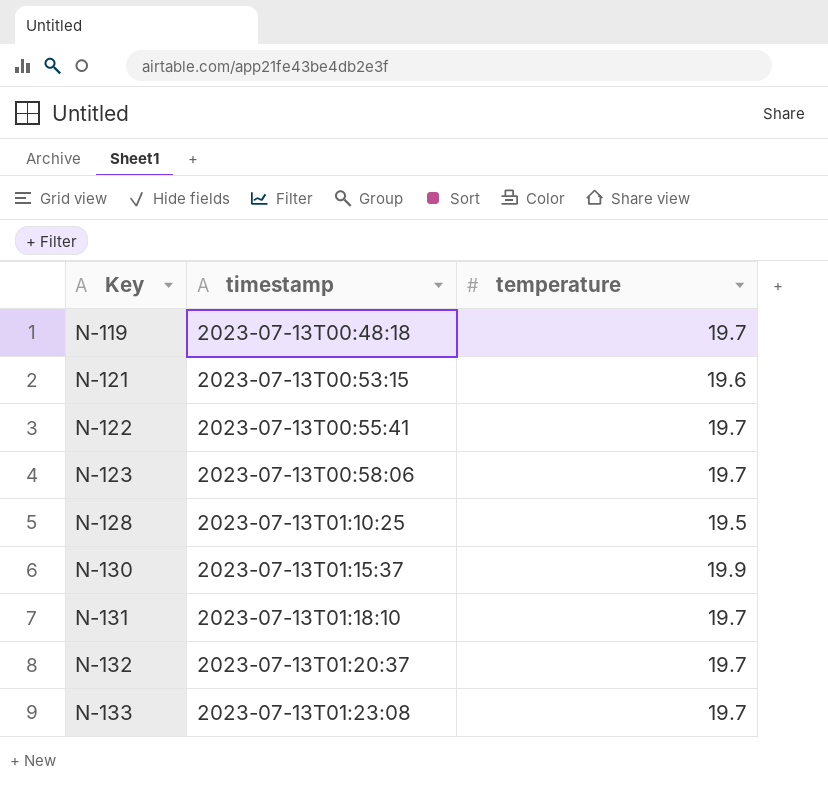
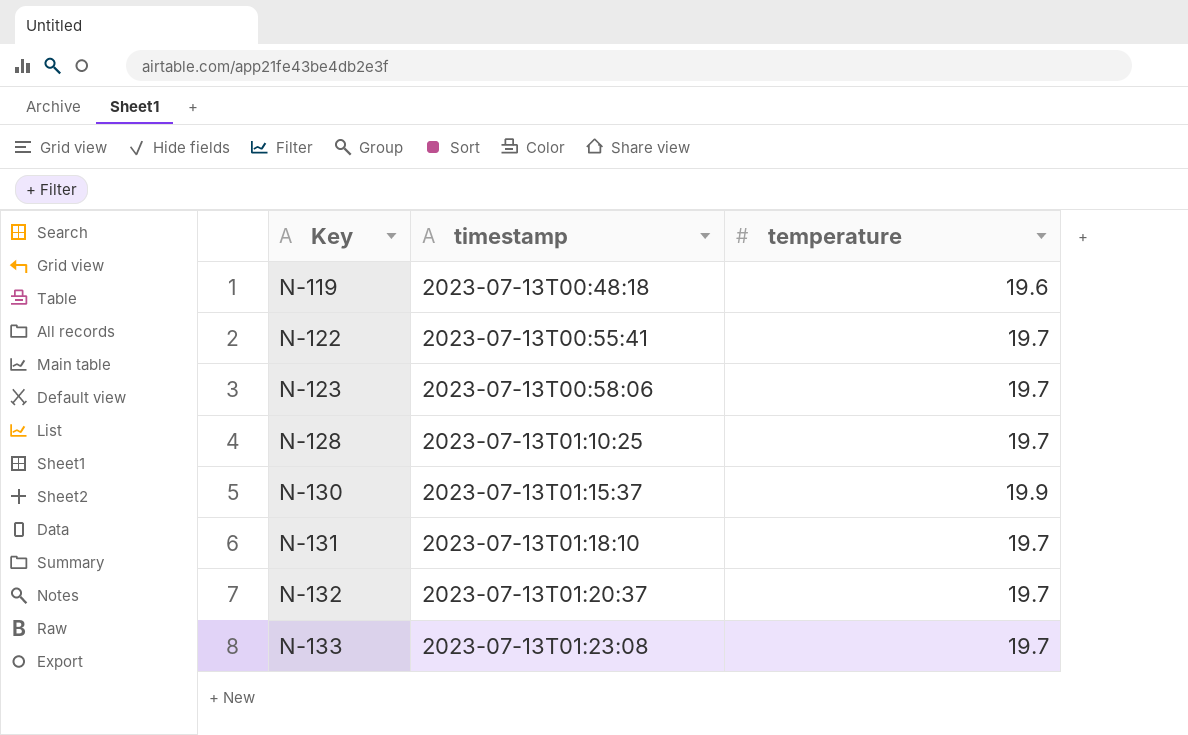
row N-121: 2023-07-13T00:53:15 | 19.6 -> none
N-119 | temperature: 19.7 -> 19.6
N-128 | temperature: 19.5 -> 19.7

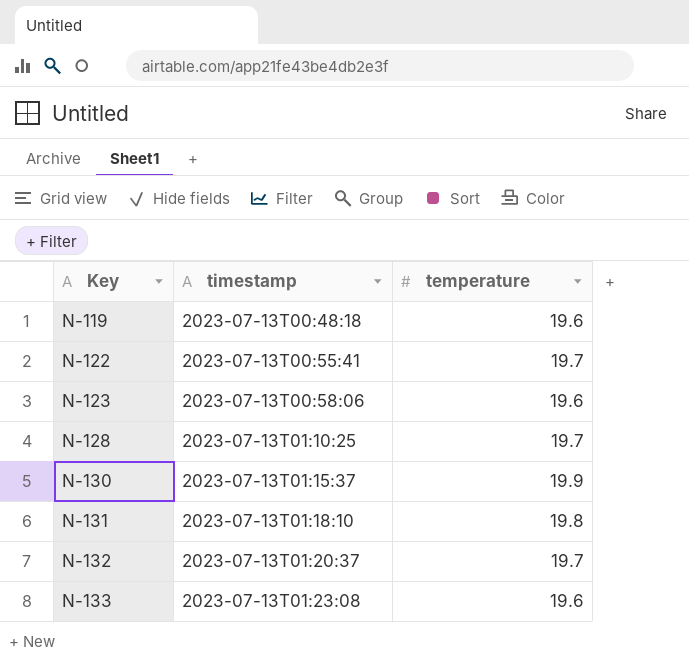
N-123 | temperature: 19.7 -> 19.6
N-131 | temperature: 19.7 -> 19.8
N-133 | temperature: 19.7 -> 19.6

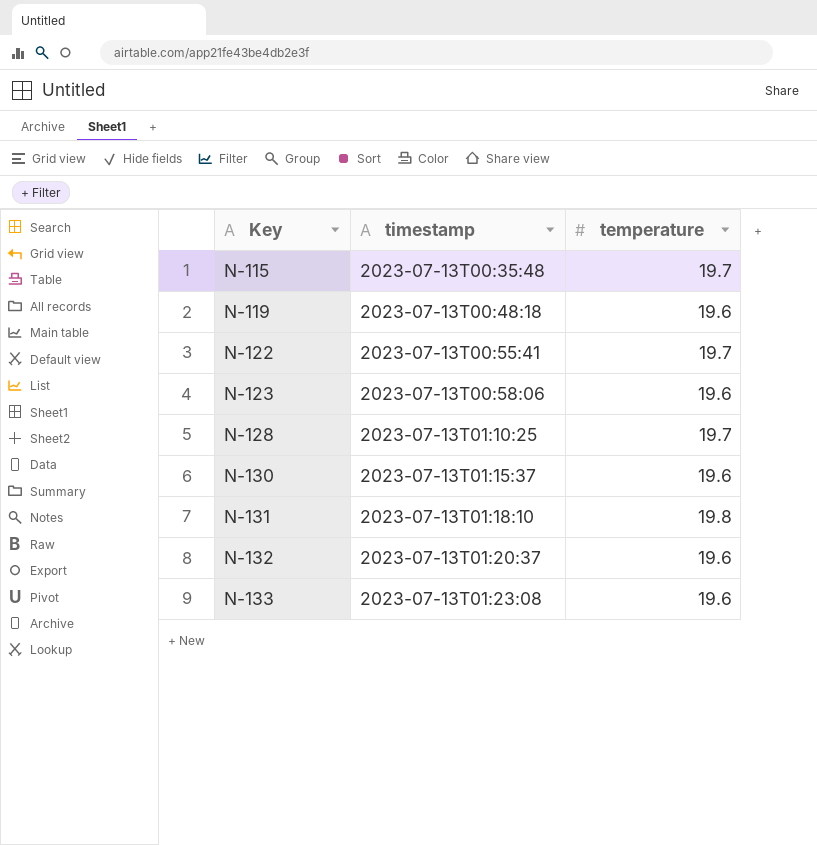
row N-115: none -> 2023-07-13T00:35:48 | 19.7
N-130 | temperature: 19.9 -> 19.6
N-132 | temperature: 19.7 -> 19.6

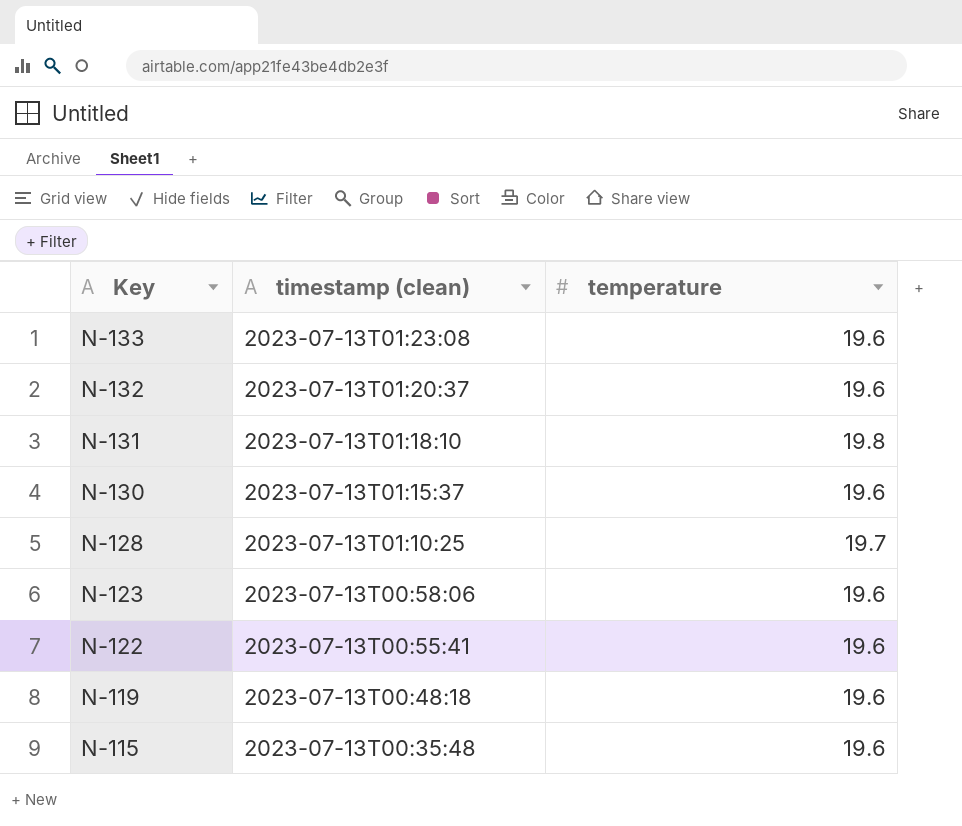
row order: Key ascending -> Key descending
column name: timestamp -> timestamp (clean)
N-122 | temperature: 19.7 -> 19.6
N-115 | temperature: 19.7 -> 19.6

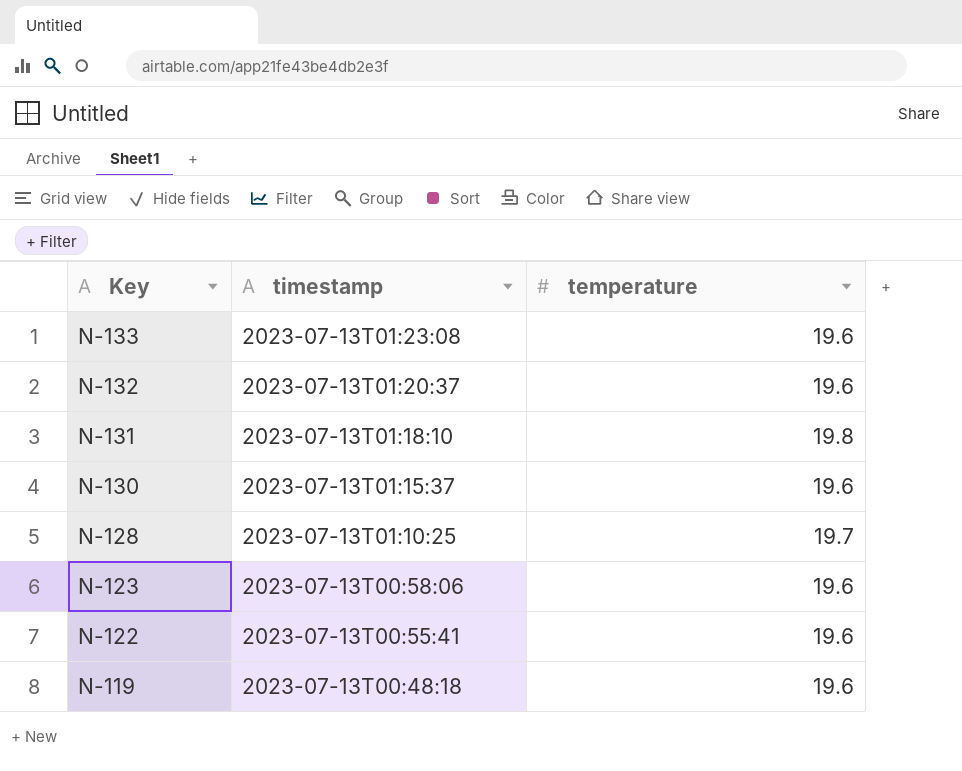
column name: timestamp (clean) -> timestamp
row N-115: 2023-07-13T00:35:48 | 19.6 -> none

